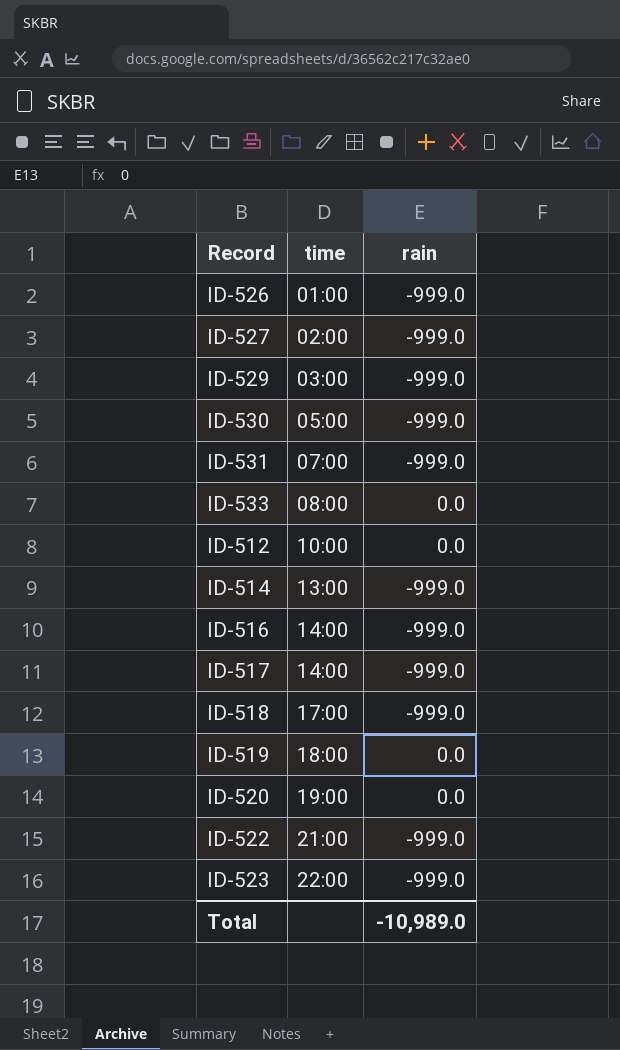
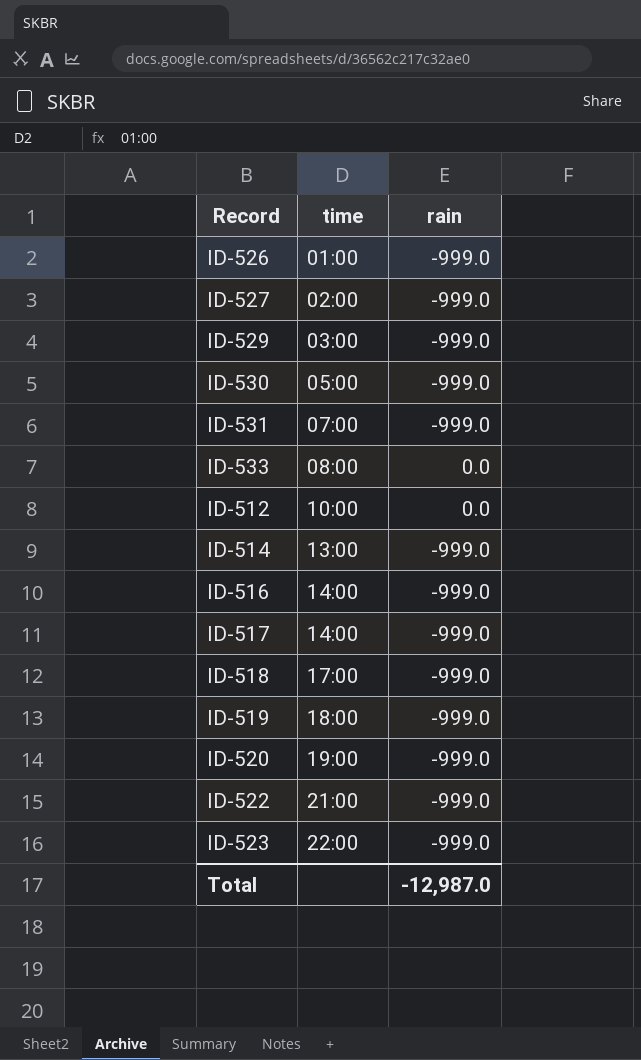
ID-519 | rain: 0.0 -> -999.0
ID-520 | rain: 0.0 -> -999.0
Total | rain: -10,989.0 -> -12,987.0

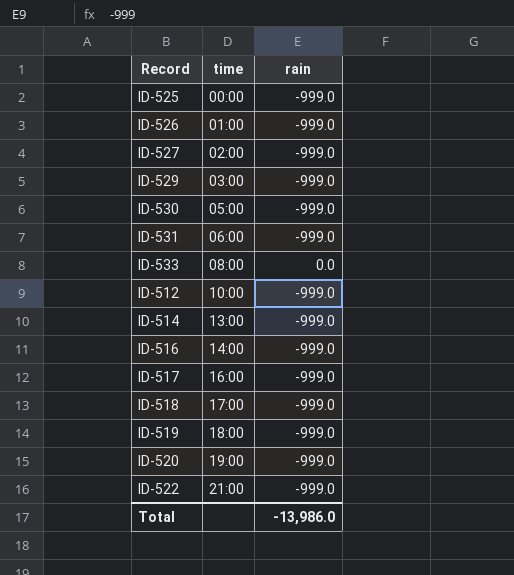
row ID-523: 22:00 | -999.0 -> none
row ID-525: none -> 00:00 | -999.0
ID-531 | time: 07:00 -> 06:00
ID-512 | rain: 0.0 -> -999.0
ID-517 | time: 14:00 -> 16:00
Total | rain: -12,987.0 -> -13,986.0

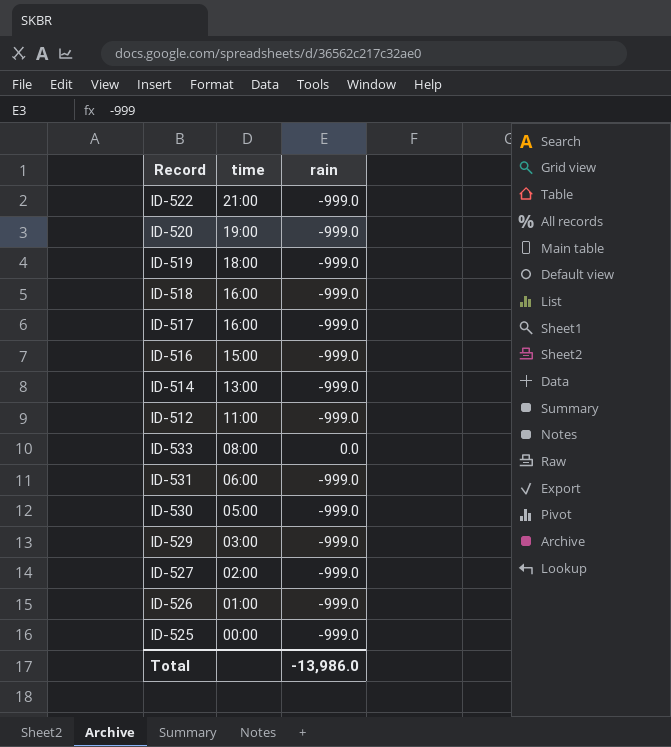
row order: time ascending -> time descending
ID-518 | time: 17:00 -> 16:00
ID-516 | time: 14:00 -> 15:00
ID-512 | time: 10:00 -> 11:00

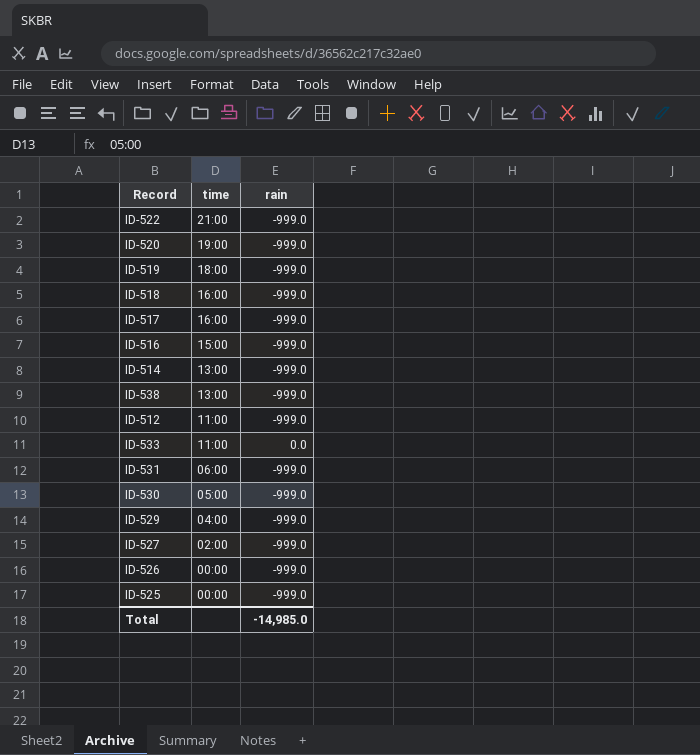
row ID-538: none -> 13:00 | -999.0
ID-533 | time: 08:00 -> 11:00
ID-529 | time: 03:00 -> 04:00
ID-526 | time: 01:00 -> 00:00
Total | rain: -13,986.0 -> -14,985.0

